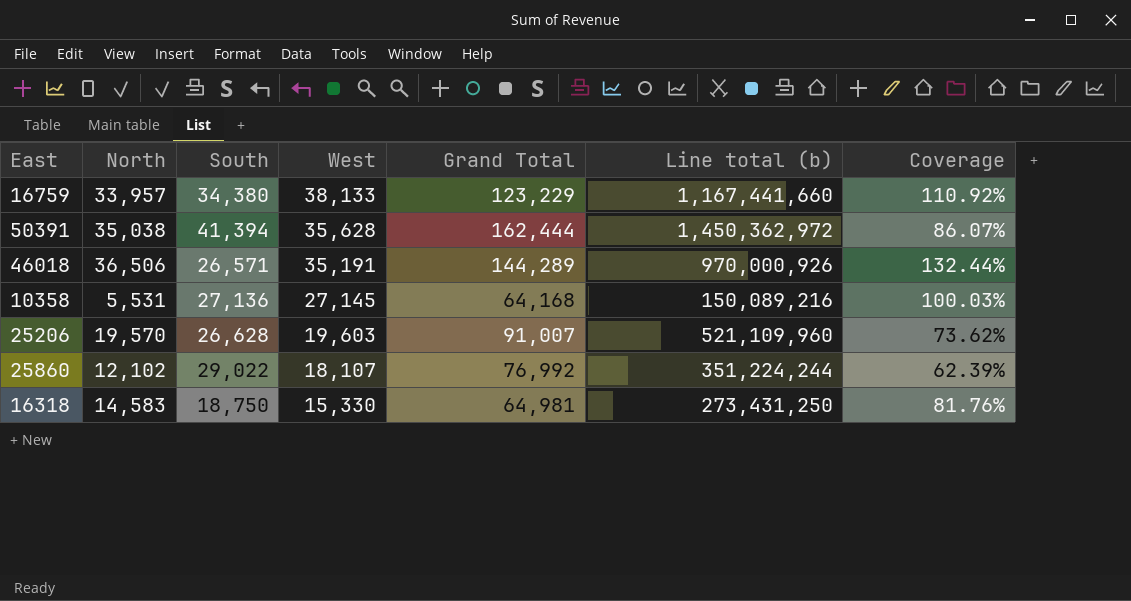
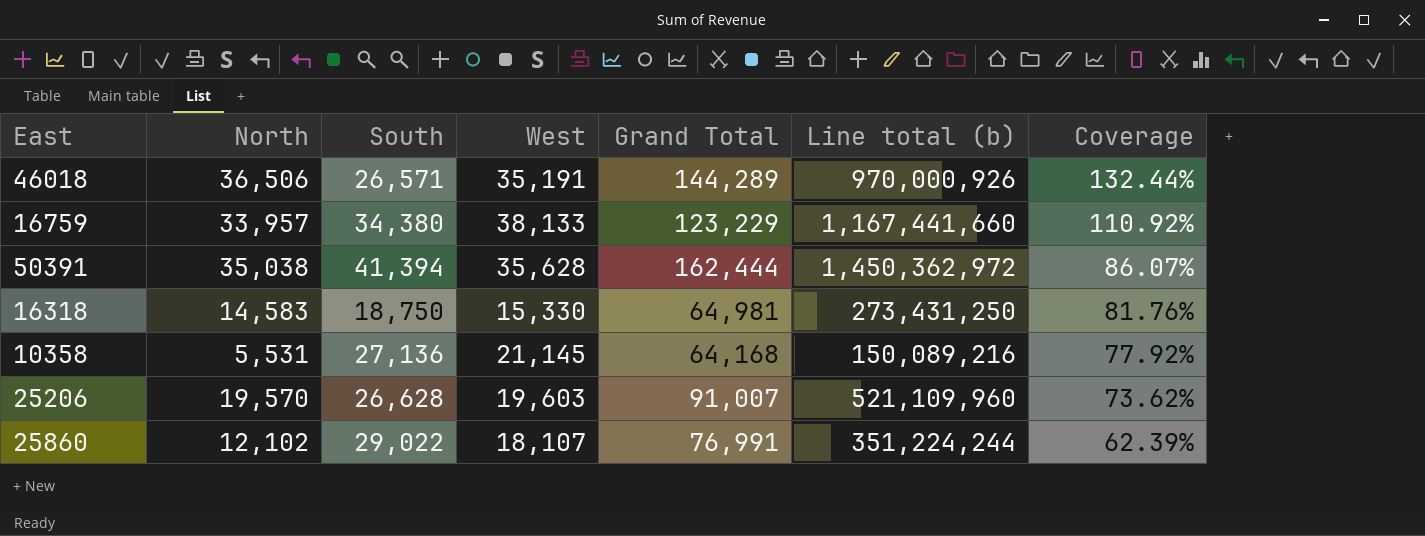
row order: West descending -> Coverage descending
10358 | West: 27,145 -> 21,145
10358 | Coverage: 100.03% -> 77.92%
25860 | Grand Total: 76,992 -> 76,991

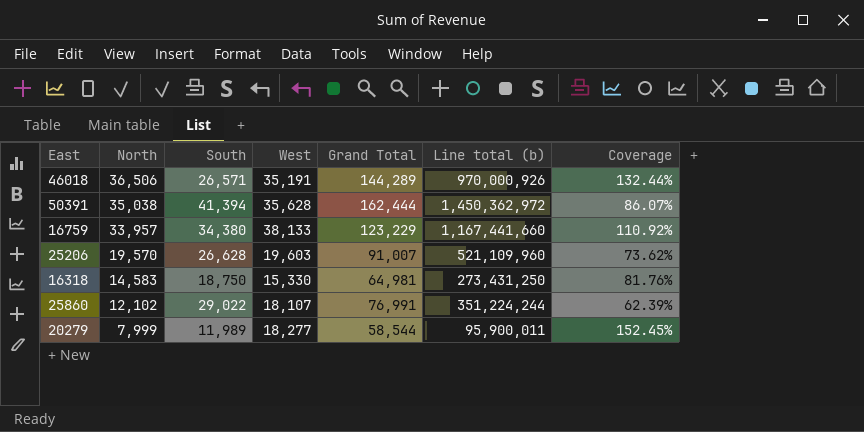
row order: Coverage descending -> North descending
row 10358: 5,531 | 27,136 | 21,145 | 64,168 | 150,089,216 | 77.92% -> none
row 20279: none -> 7,999 | 11,989 | 18,277 | 58,544 | 95,900,011 | 152.45%

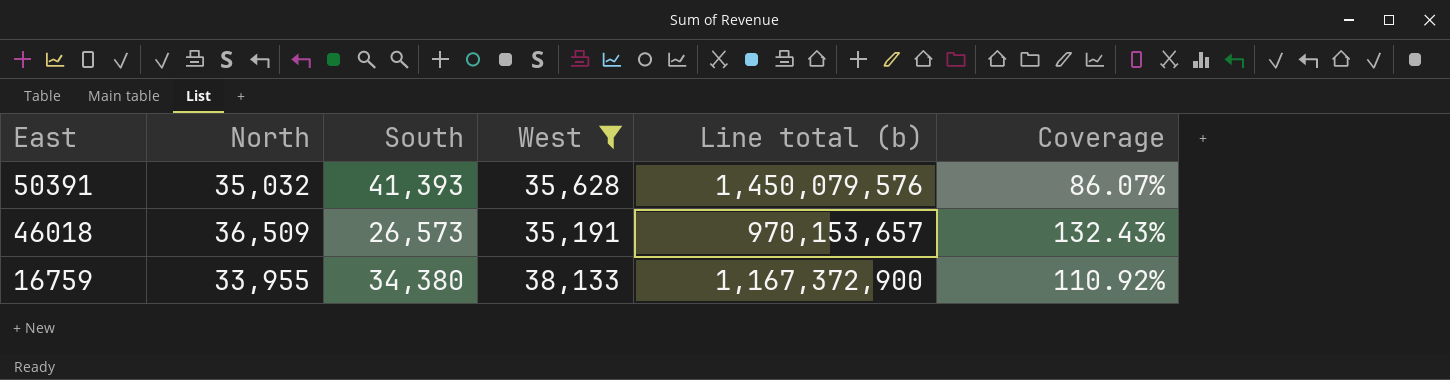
filter: none -> West >= 35,191
row order: North descending -> East descending
column Grand Total | position: 5 -> none
50391 | North: 35,038 -> 35,032
50391 | South: 41,394 -> 41,393
50391 | Line total (b): 1,450,362,972 -> 1,450,079,576
46018 | North: 36,506 -> 36,509
46018 | South: 26,571 -> 26,573
46018 | Line total (b): 970,000,926 -> 970,153,657
46018 | Coverage: 132.44% -> 132.43%
16759 | North: 33,957 -> 33,955
16759 | Line total (b): 1,167,441,660 -> 1,167,372,900

